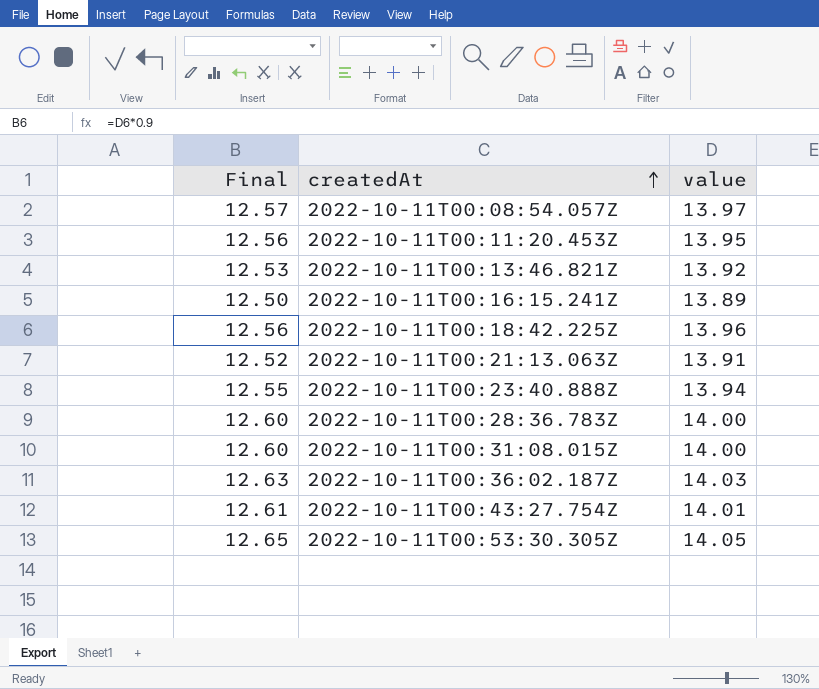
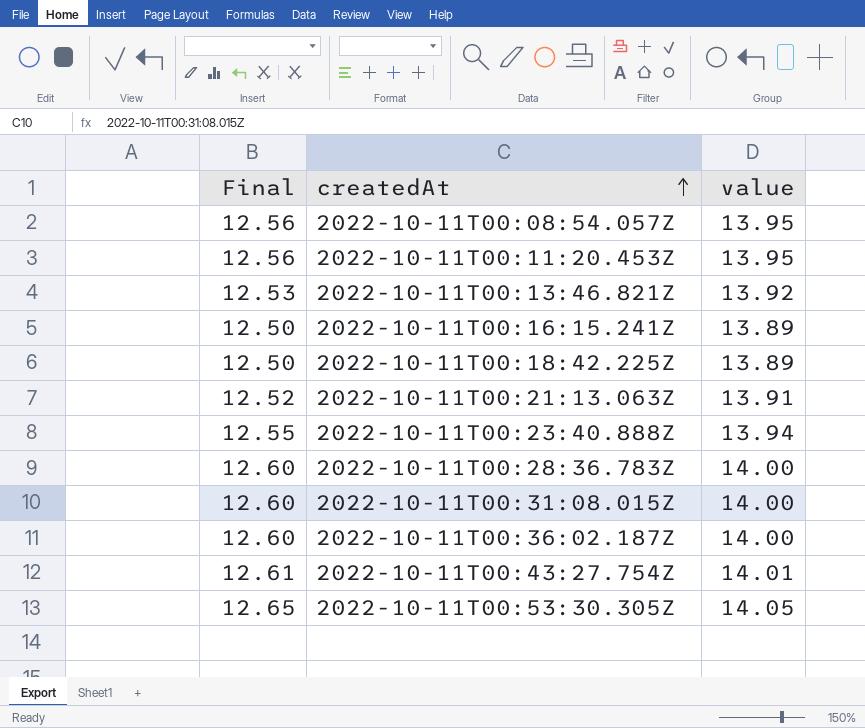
2022-10-11T00:08:54.057Z | Final: 12.57 -> 12.56
2022-10-11T00:08:54.057Z | value: 13.97 -> 13.95
2022-10-11T00:18:42.225Z | Final: 12.56 -> 12.50
2022-10-11T00:18:42.225Z | value: 13.96 -> 13.89
2022-10-11T00:36:02.187Z | Final: 12.63 -> 12.60
2022-10-11T00:36:02.187Z | value: 14.03 -> 14.00

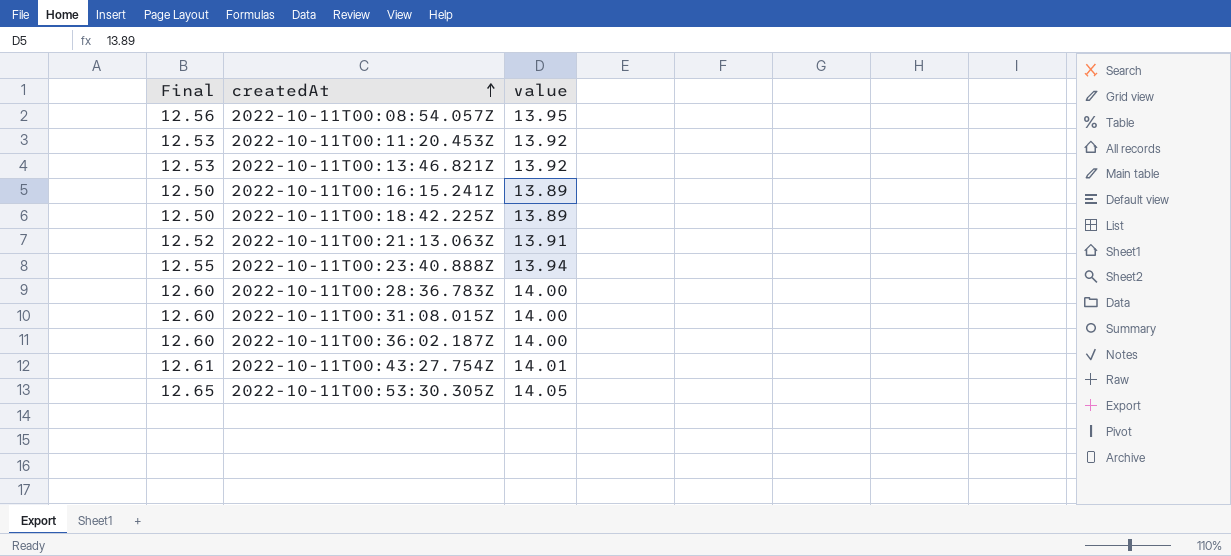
2022-10-11T00:11:20.453Z | Final: 12.56 -> 12.53
2022-10-11T00:11:20.453Z | value: 13.95 -> 13.92

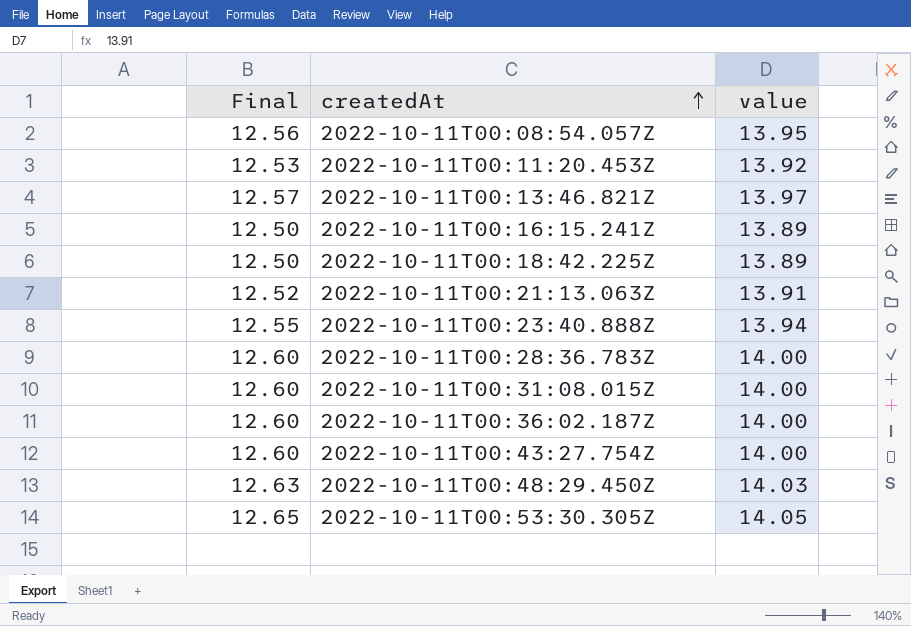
2022-10-11T00:13:46.821Z | Final: 12.53 -> 12.57
2022-10-11T00:13:46.821Z | value: 13.92 -> 13.97
2022-10-11T00:43:27.754Z | Final: 12.61 -> 12.60
2022-10-11T00:43:27.754Z | value: 14.01 -> 14.00
row 2022-10-11T00:48:29.450Z: none -> 12.63 | 14.03

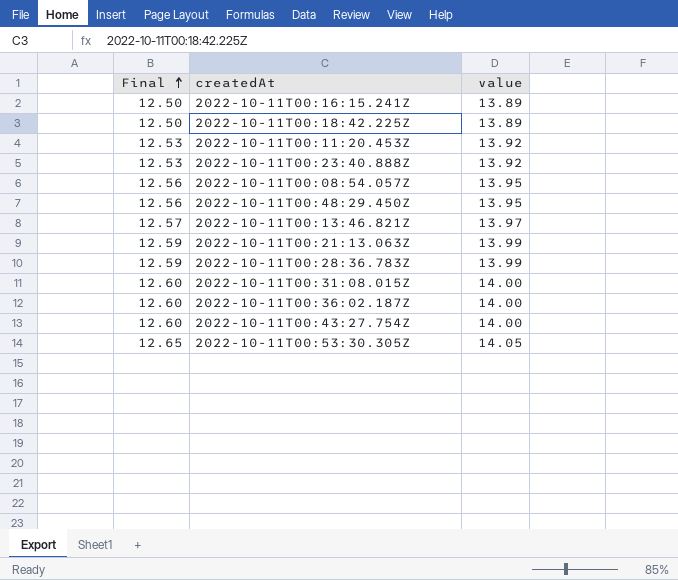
row order: createdAt ascending -> Final ascending
2022-10-11T00:23:40.888Z | Final: 12.55 -> 12.53
2022-10-11T00:23:40.888Z | value: 13.94 -> 13.92
2022-10-11T00:48:29.450Z | Final: 12.63 -> 12.56
2022-10-11T00:48:29.450Z | value: 14.03 -> 13.95
2022-10-11T00:21:13.063Z | Final: 12.52 -> 12.59
2022-10-11T00:21:13.063Z | value: 13.91 -> 13.99
2022-10-11T00:28:36.783Z | Final: 12.60 -> 12.59
2022-10-11T00:28:36.783Z | value: 14.00 -> 13.99

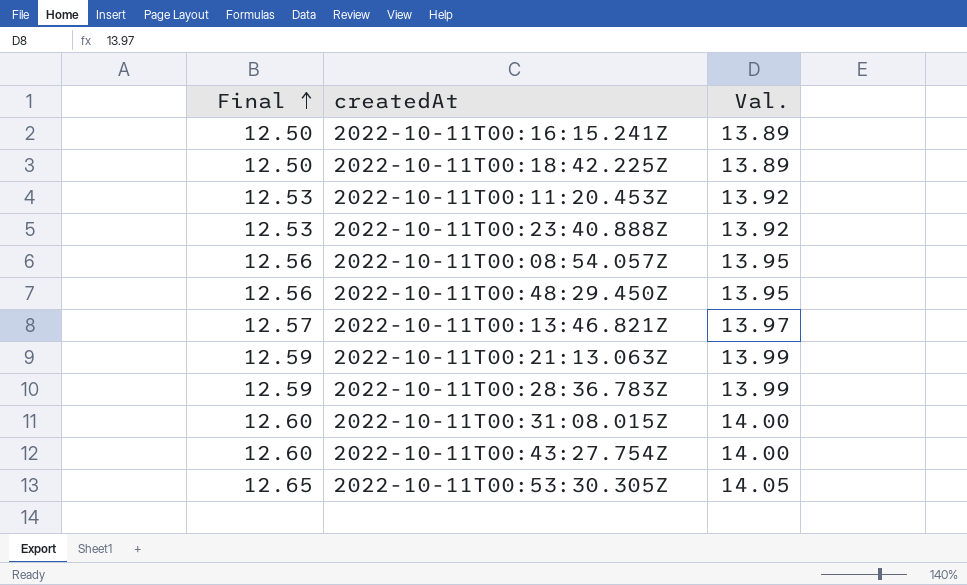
column name: value -> Val.
row 2022-10-11T00:36:02.187Z: 12.60 | 14.00 -> none

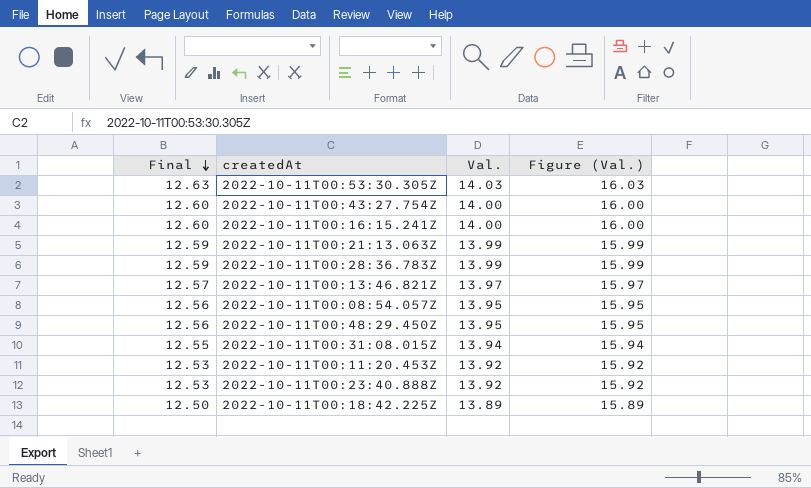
row order: Final ascending -> Final descending
column Figure (Val.) | formula: none -> [Val.] + 2
2022-10-11T00:53:30.305Z | Final: 12.65 -> 12.63
2022-10-11T00:53:30.305Z | Val.: 14.05 -> 14.03
2022-10-11T00:16:15.241Z | Final: 12.50 -> 12.60
2022-10-11T00:16:15.241Z | Val.: 13.89 -> 14.00
2022-10-11T00:31:08.015Z | Final: 12.60 -> 12.55
2022-10-11T00:31:08.015Z | Val.: 14.00 -> 13.94

